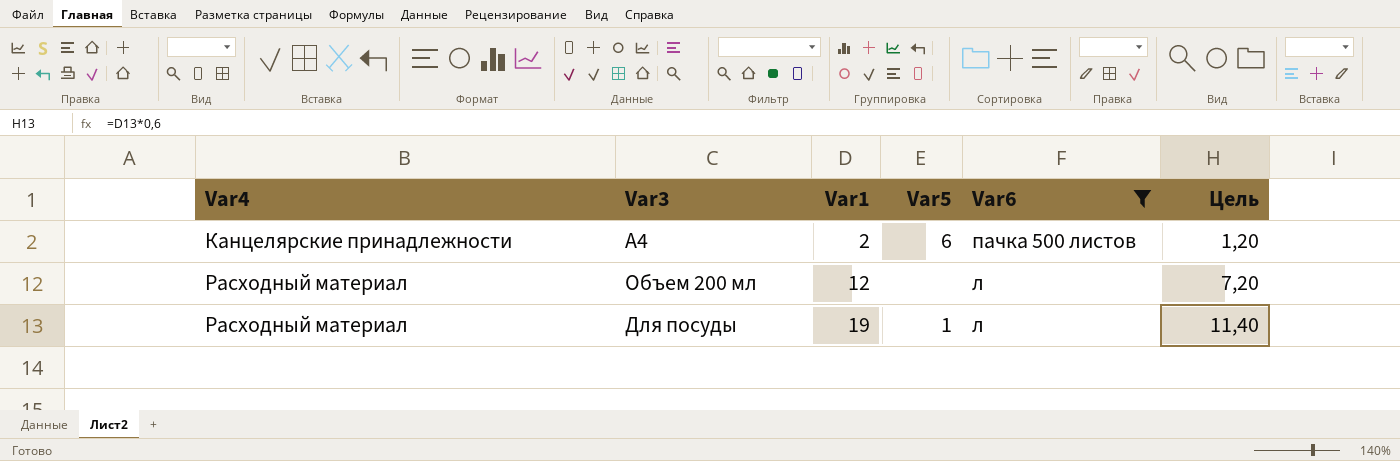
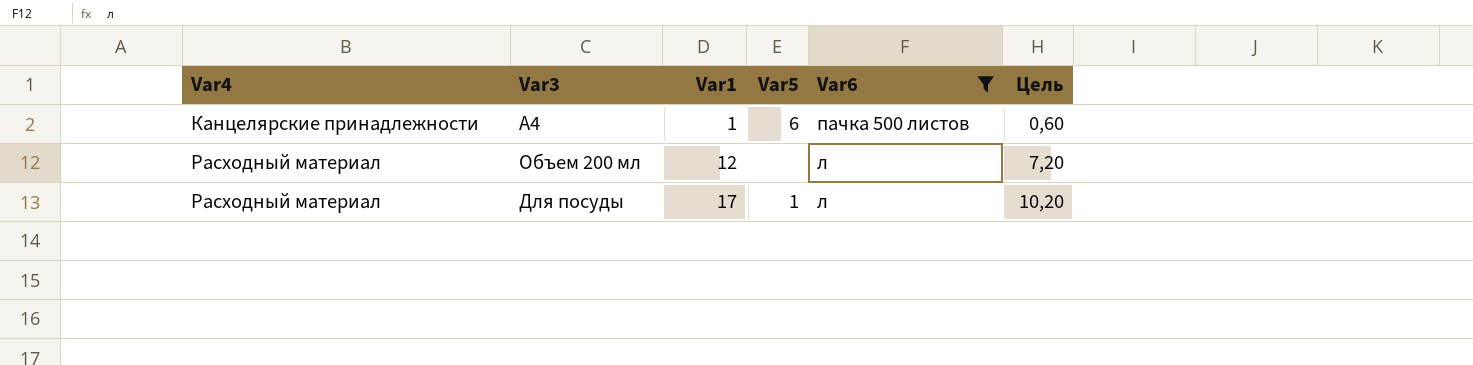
А4 | Var1: 2 -> 1
А4 | Цель: 1,20 -> 0,60
Для посуды | Var1: 19 -> 17
Для посуды | Цель: 11,40 -> 10,20

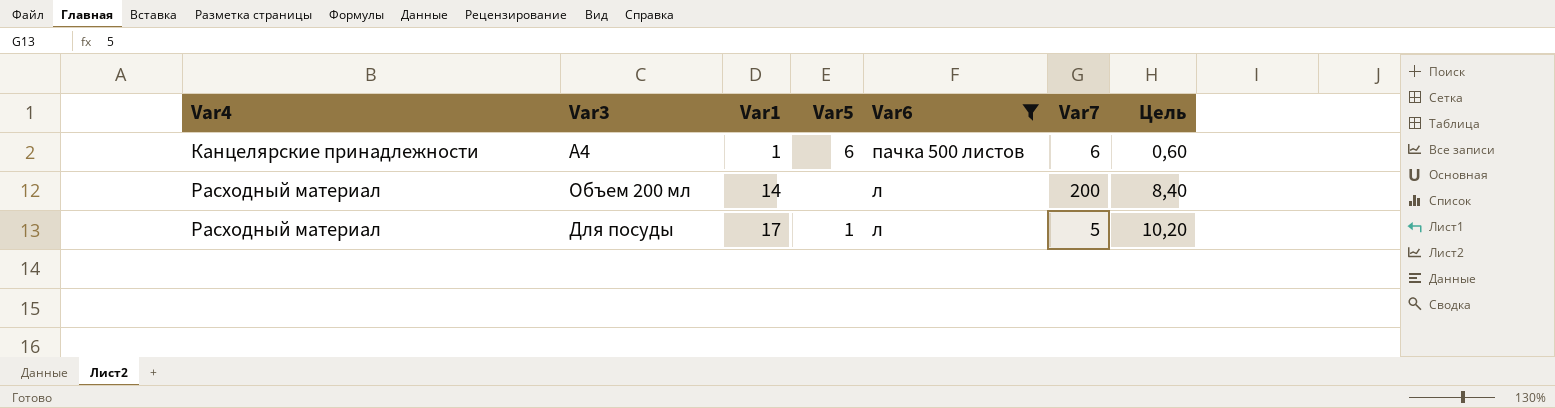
column Var7 | position: none -> 6
Объем 200 мл | Var1: 12 -> 14
Объем 200 мл | Цель: 7,20 -> 8,40

